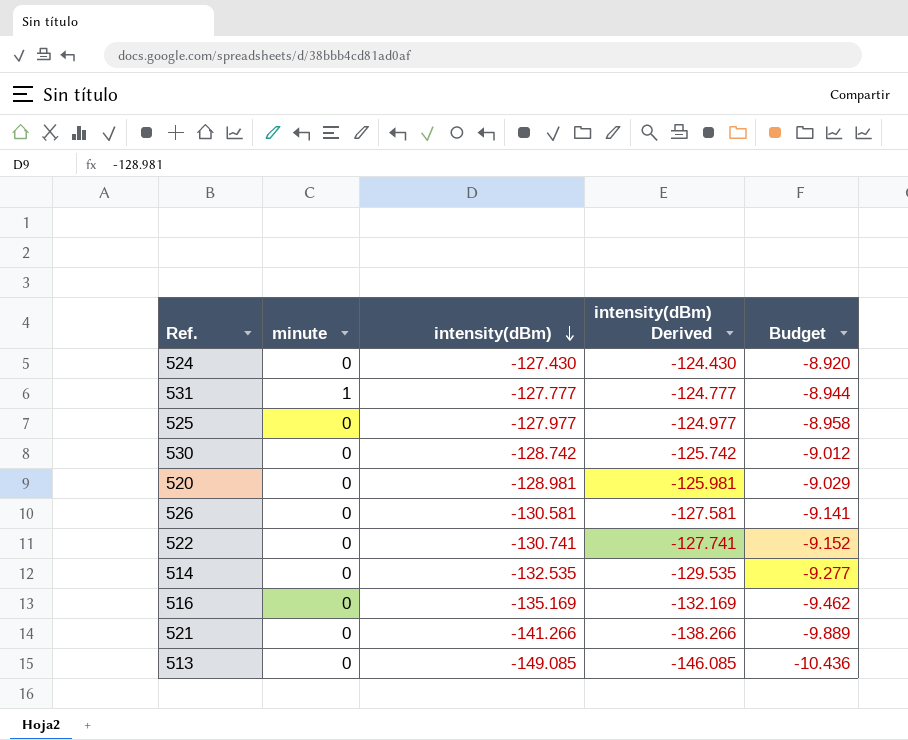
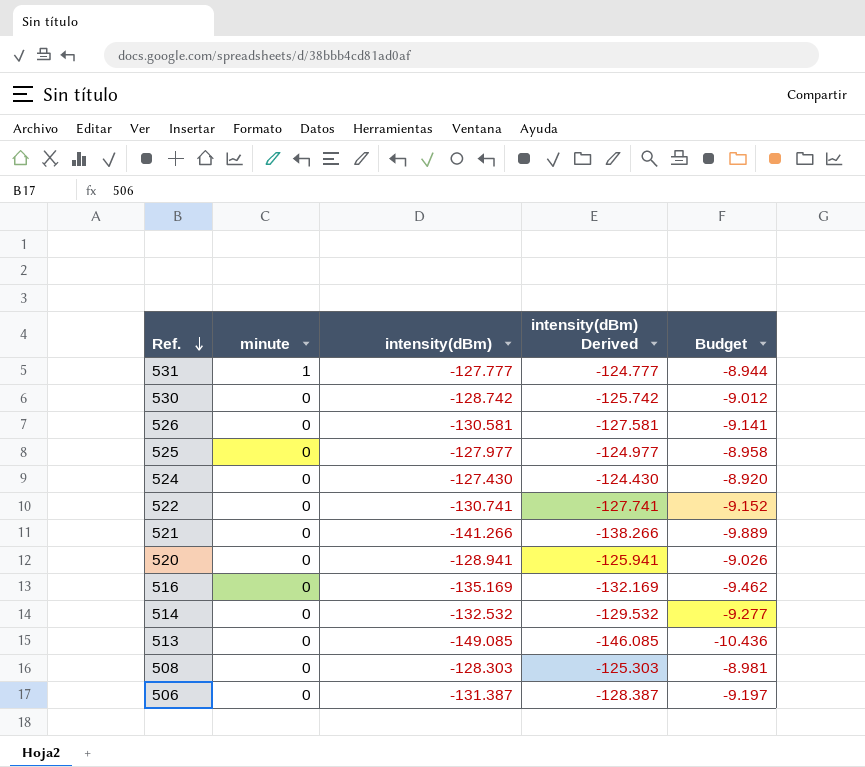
row order: intensity(dBm) descending -> Ref. descending
520 | intensity(dBm): -128.981 -> -128.941
520 | intensity(dBm) Derived: -125.981 -> -125.941
520 | Budget: -9.029 -> -9.026
514 | intensity(dBm): -132.535 -> -132.532
514 | intensity(dBm) Derived: -129.535 -> -129.532
row 508: none -> 0 | -128.303 | -125.303 | -8.981
row 506: none -> 0 | -131.387 | -128.387 | -9.197

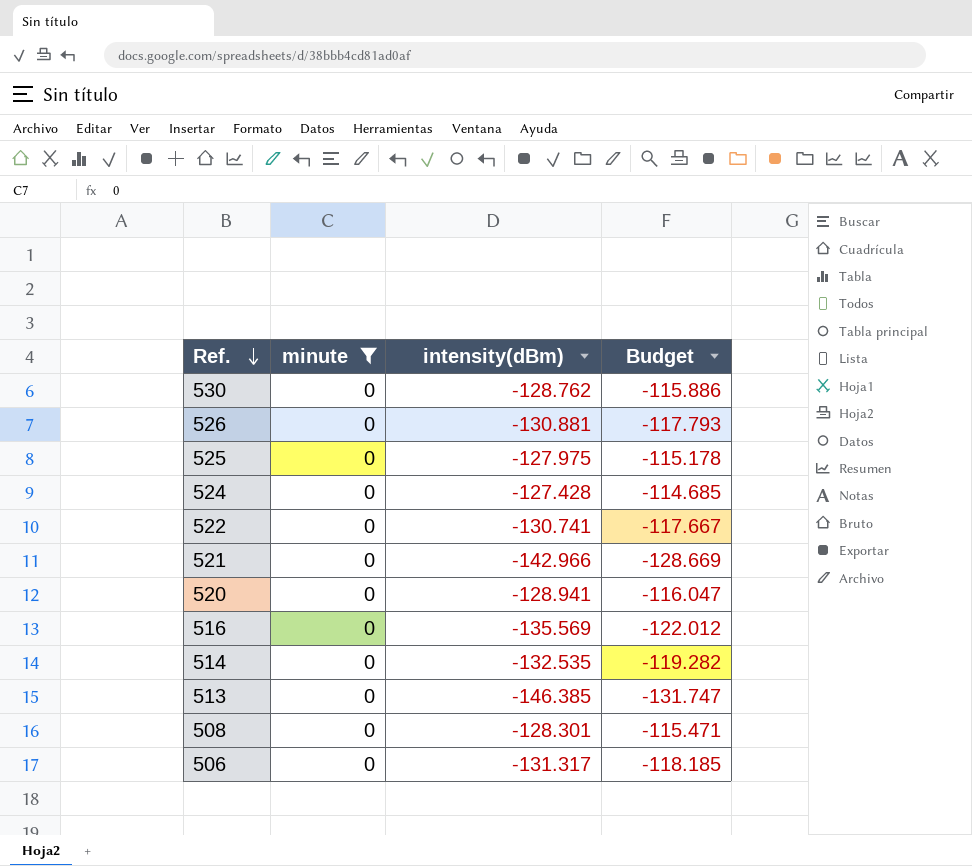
filter: none -> minute = 0
column intensity(dBm) Derived | formula: [intensity(dBm)] + 3 -> none
column Budget | formula: [intensity(dBm)] * 0.07 -> [intensity(dBm)] * 0.9
530 | intensity(dBm): -128.742 -> -128.762
526 | intensity(dBm): -130.581 -> -130.881
525 | intensity(dBm): -127.977 -> -127.975
524 | intensity(dBm): -127.430 -> -127.428
521 | intensity(dBm): -141.266 -> -142.966
516 | intensity(dBm): -135.169 -> -135.569
514 | intensity(dBm): -132.532 -> -132.535
513 | intensity(dBm): -149.085 -> -146.385
508 | intensity(dBm): -128.303 -> -128.301
506 | intensity(dBm): -131.387 -> -131.317

